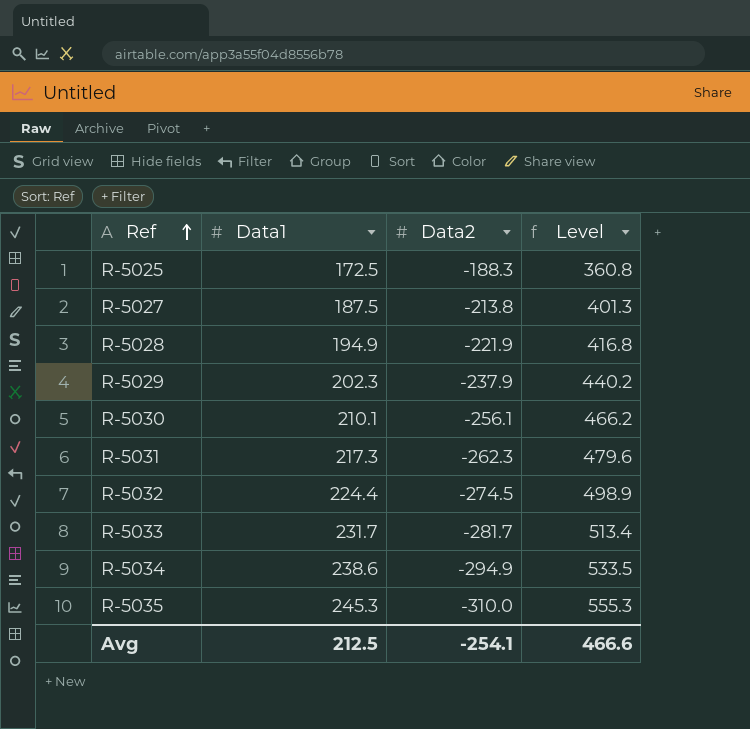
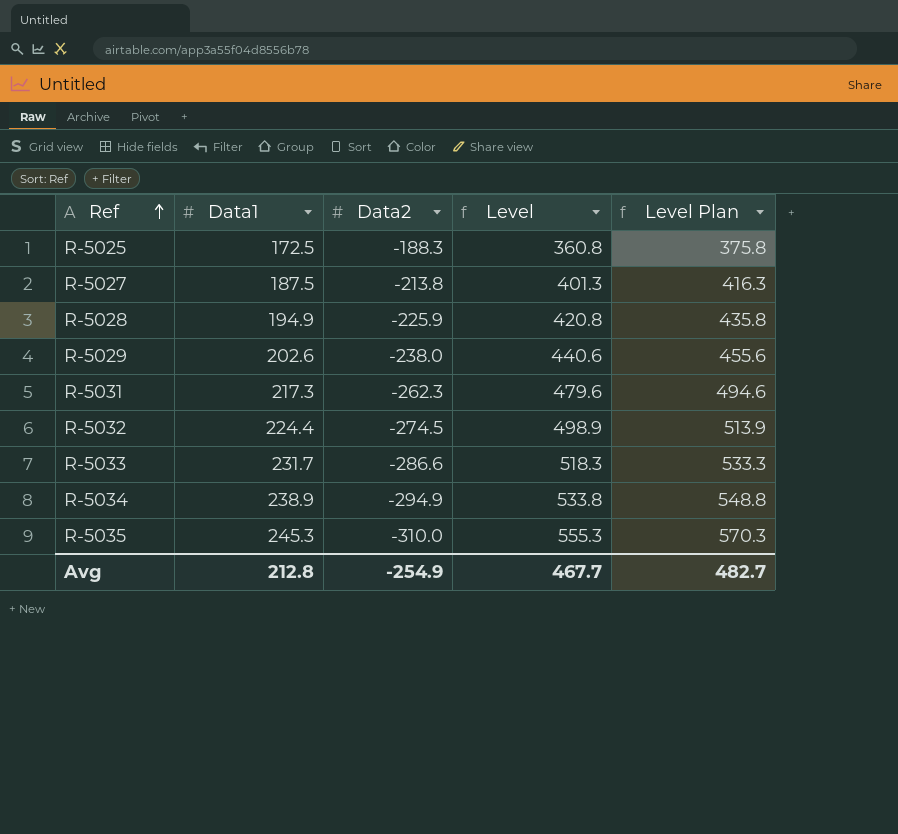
column Level Plan | formula: none -> [Level] + 15
row R-5030: 210.1 | -256.1 | 466.2 -> none
R-5028 | Data2: -221.9 -> -225.9
R-5028 | Level: 416.8 -> 420.8
R-5029 | Data1: 202.3 -> 202.6
R-5029 | Data2: -237.9 -> -238.0
R-5029 | Level: 440.2 -> 440.6
R-5033 | Data2: -281.7 -> -286.6
R-5033 | Level: 513.4 -> 518.3
R-5034 | Data1: 238.6 -> 238.9
R-5034 | Level: 533.5 -> 533.8
Avg | Data1: 212.5 -> 212.8
Avg | Data2: -254.1 -> -254.9
Avg | Level: 466.6 -> 467.7

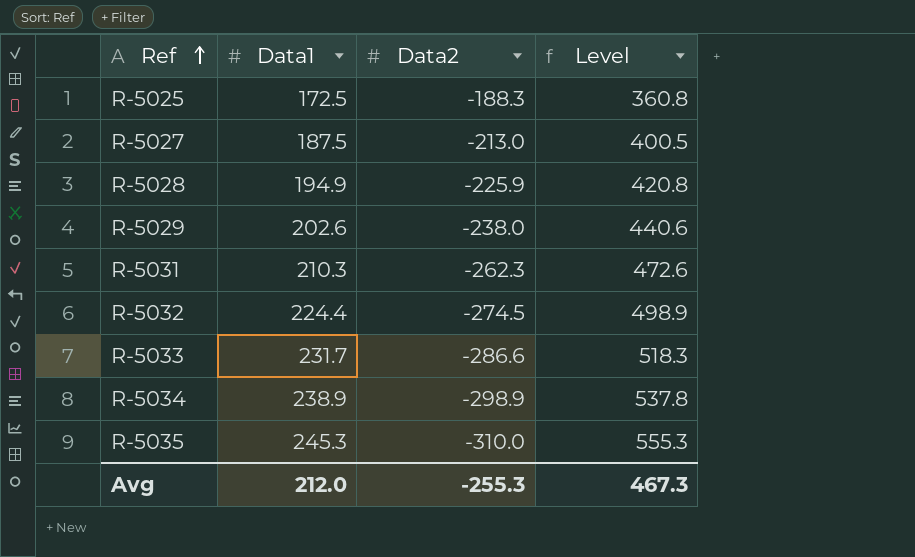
column Level Plan | formula: [Level] + 15 -> none
R-5027 | Data2: -213.8 -> -213.0
R-5027 | Level: 401.3 -> 400.5
R-5031 | Data1: 217.3 -> 210.3
R-5031 | Level: 479.6 -> 472.6
R-5034 | Data2: -294.9 -> -298.9
R-5034 | Level: 533.8 -> 537.8
Avg | Data1: 212.8 -> 212.0
Avg | Data2: -254.9 -> -255.3
Avg | Level: 467.7 -> 467.3

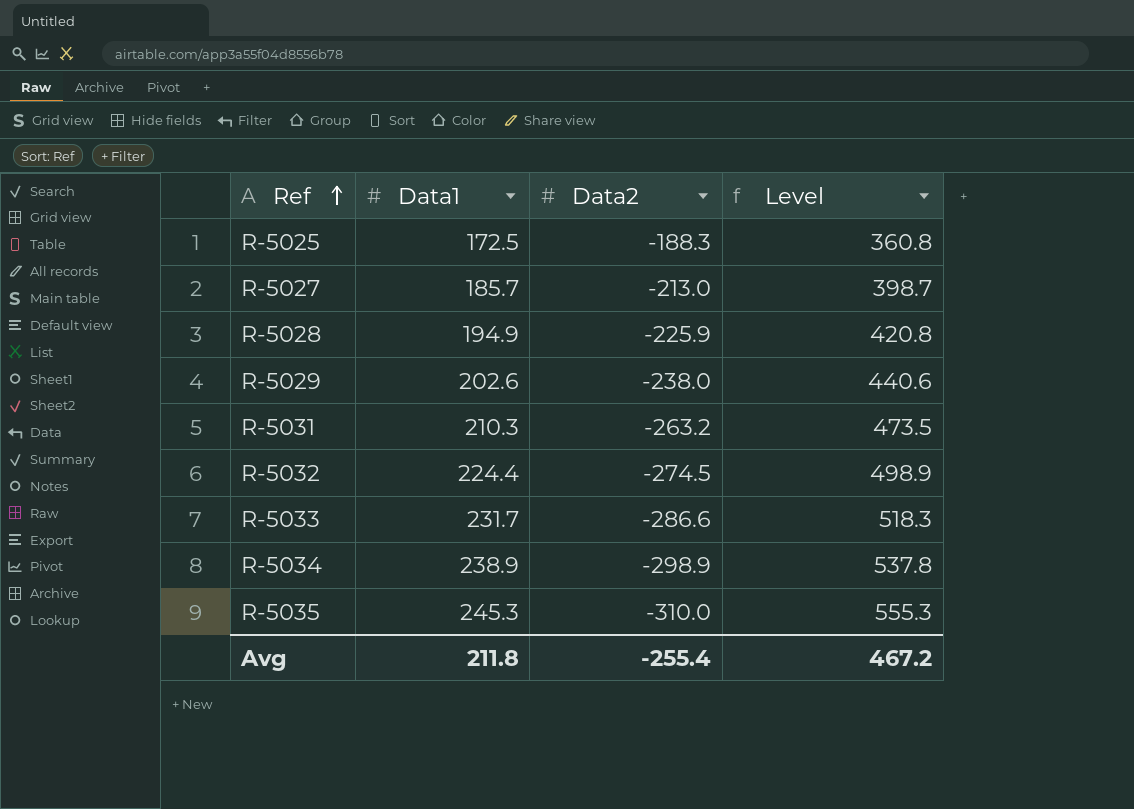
R-5027 | Data1: 187.5 -> 185.7
R-5027 | Level: 400.5 -> 398.7
R-5031 | Data2: -262.3 -> -263.2
R-5031 | Level: 472.6 -> 473.5
Avg | Data1: 212.0 -> 211.8
Avg | Data2: -255.3 -> -255.4
Avg | Level: 467.3 -> 467.2

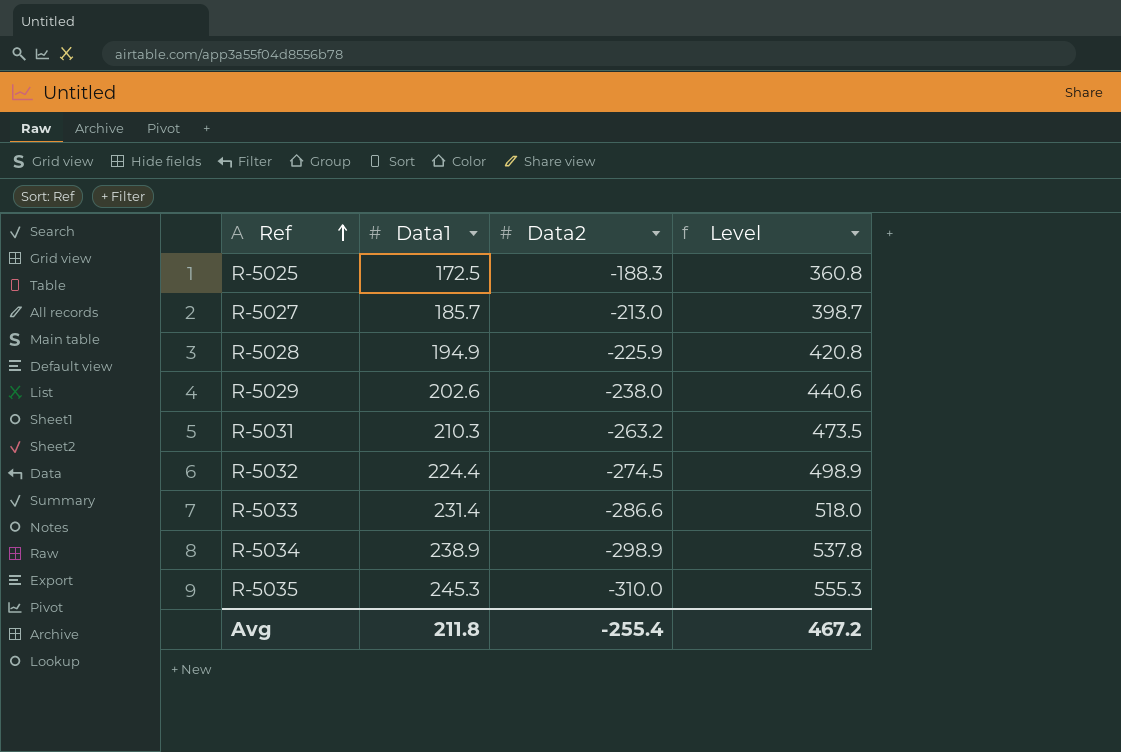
R-5033 | Data1: 231.7 -> 231.4
R-5033 | Level: 518.3 -> 518.0

